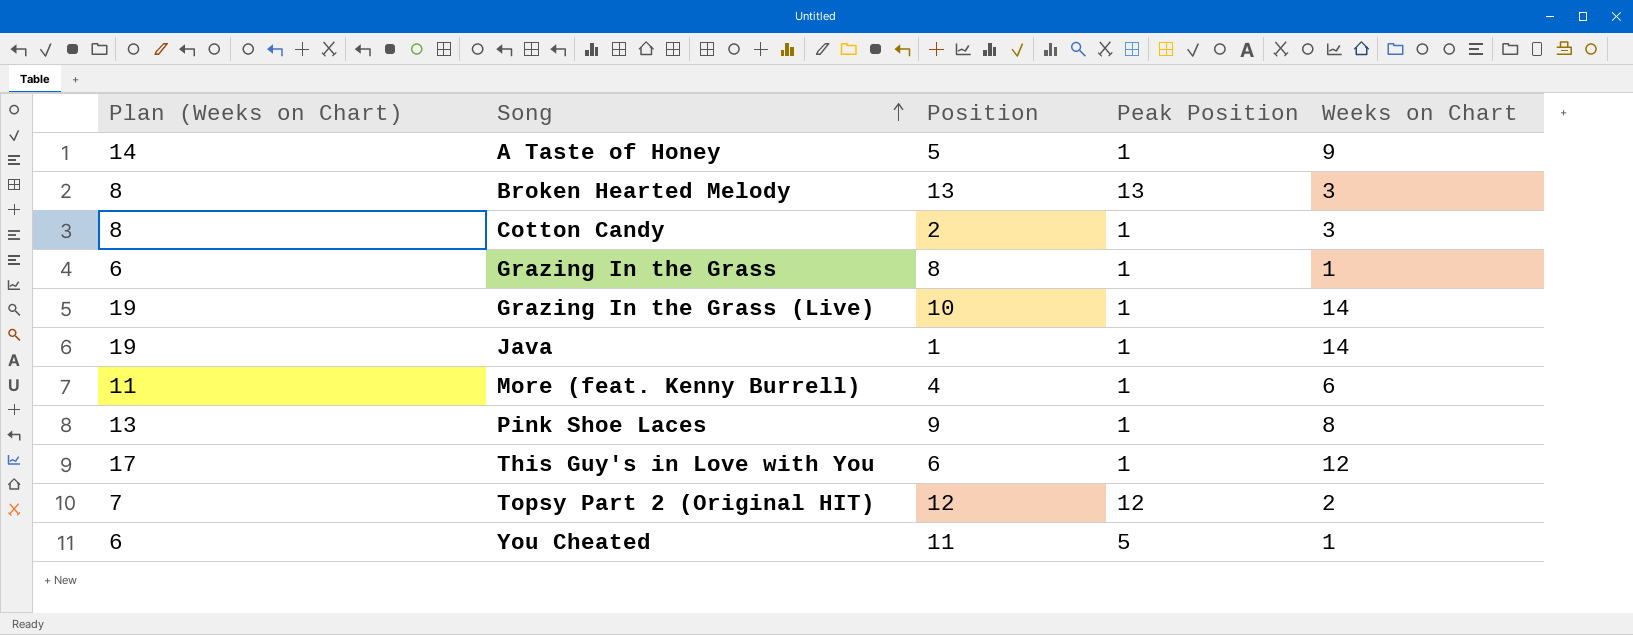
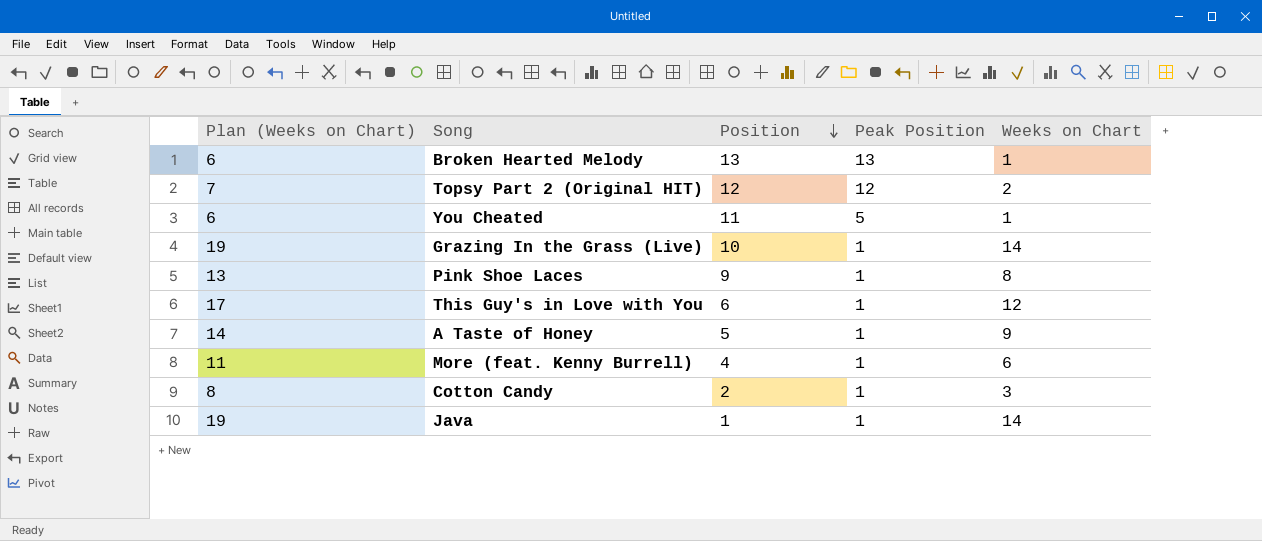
row order: Song ascending -> Position descending
row Grazing In the Grass: 6 | 8 | 1 | 1 -> none
Broken Hearted Melody | Plan (Weeks on Chart): 8 -> 6
Broken Hearted Melody | Weeks on Chart: 3 -> 1

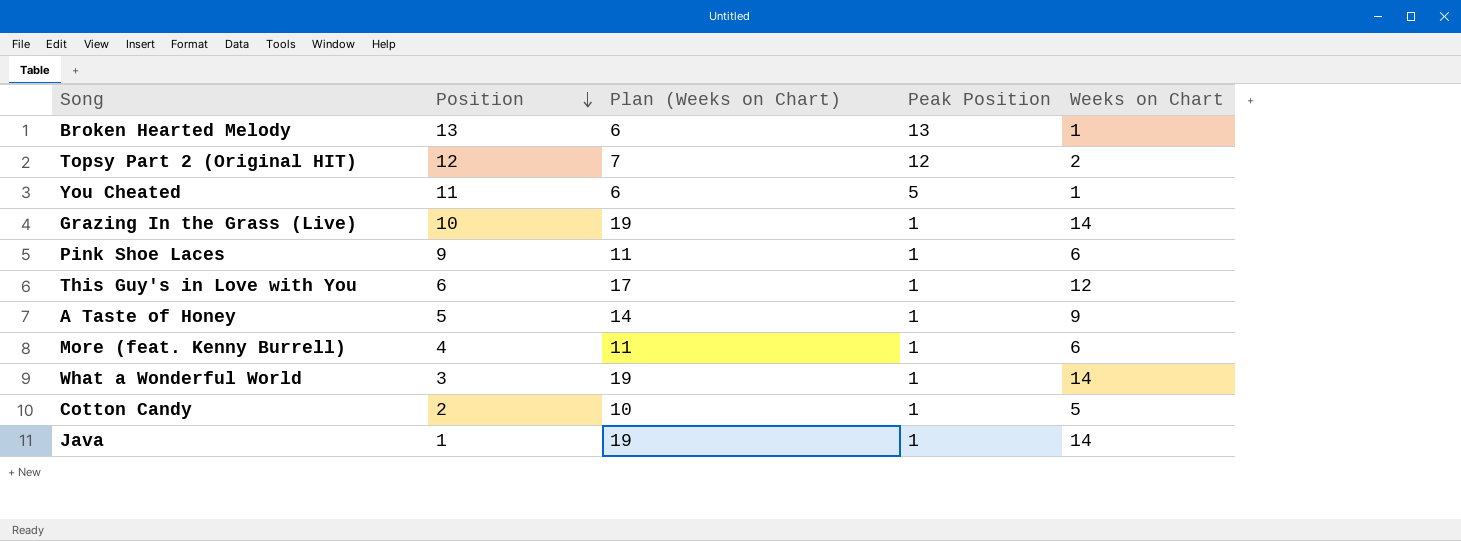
column Plan (Weeks on Chart) | position: 1 -> 3
Pink Shoe Laces | Plan (Weeks on Chart): 13 -> 11
Pink Shoe Laces | Weeks on Chart: 8 -> 6
row What a Wonderful World: none -> 3 | 19 | 1 | 14
Cotton Candy | Plan (Weeks on Chart): 8 -> 10
Cotton Candy | Weeks on Chart: 3 -> 5

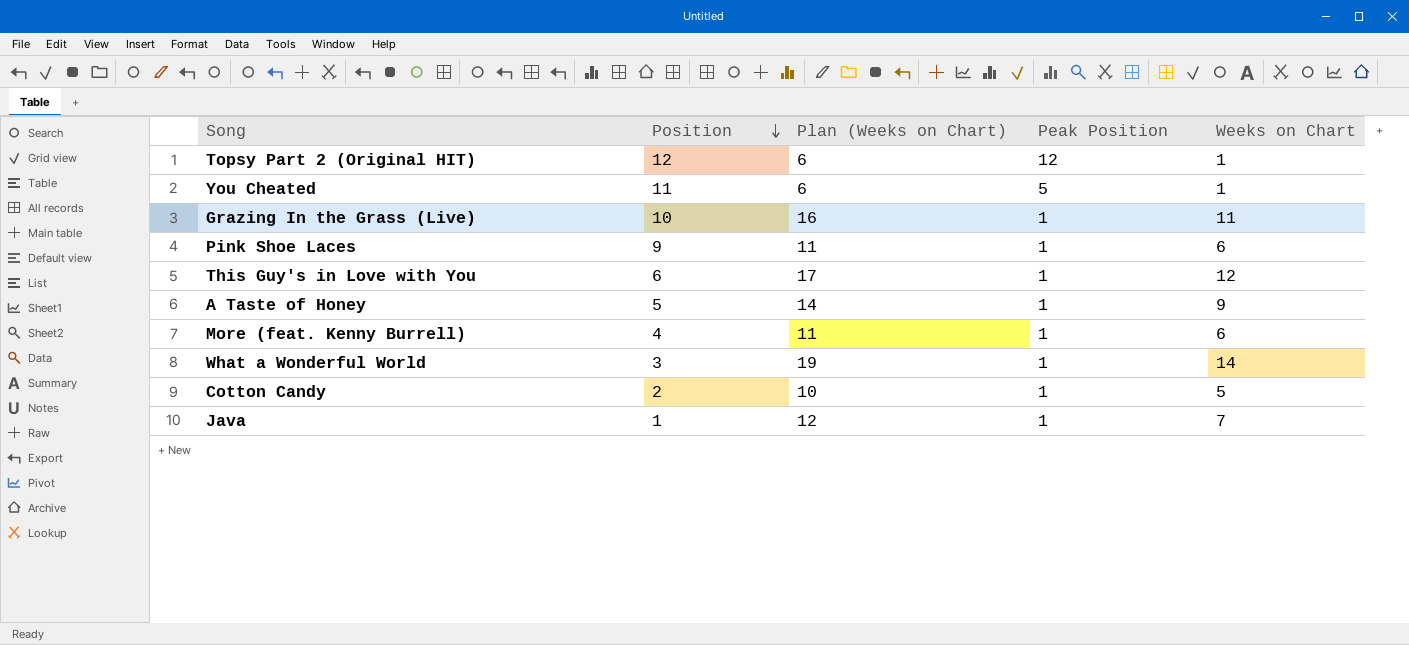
row Broken Hearted Melody: 13 | 6 | 13 | 1 -> none
Topsy Part 2 (Original HIT) | Plan (Weeks on Chart): 7 -> 6
Topsy Part 2 (Original HIT) | Weeks on Chart: 2 -> 1
Grazing In the Grass (Live) | Plan (Weeks on Chart): 19 -> 16
Grazing In the Grass (Live) | Weeks on Chart: 14 -> 11
Java | Plan (Weeks on Chart): 19 -> 12
Java | Weeks on Chart: 14 -> 7

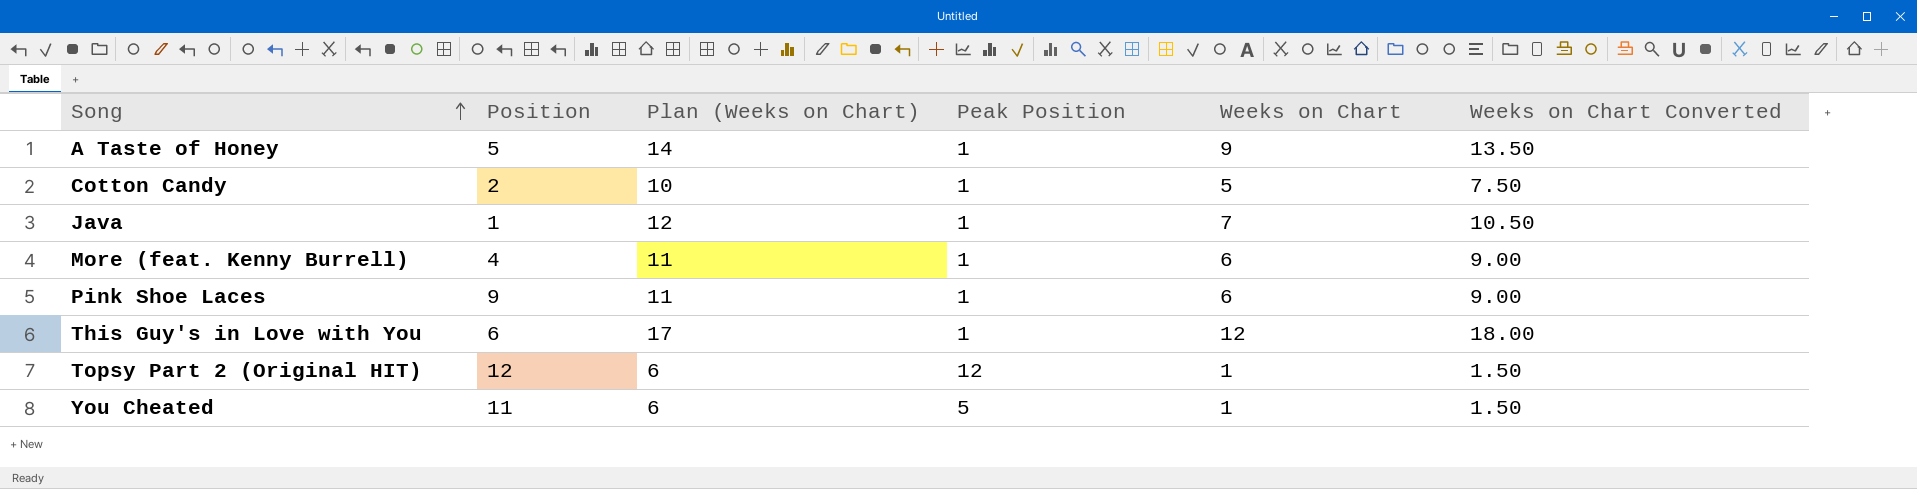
row order: Position descending -> Song ascending
column Weeks on Chart Converted | formula: none -> [Weeks on Chart] * 1.5
row Grazing In the Grass (Live): 10 | 16 | 1 | 11 -> none
row What a Wonderful World: 3 | 19 | 1 | 14 -> none

